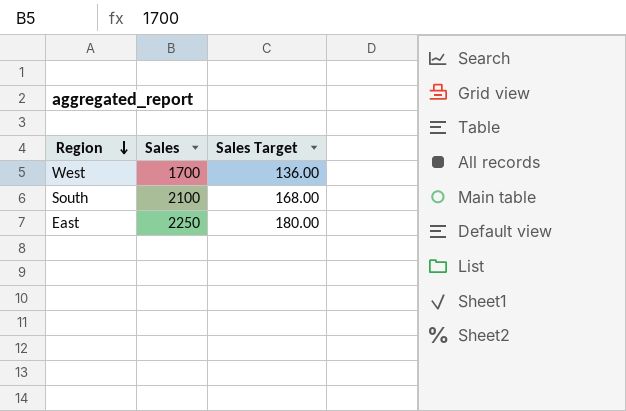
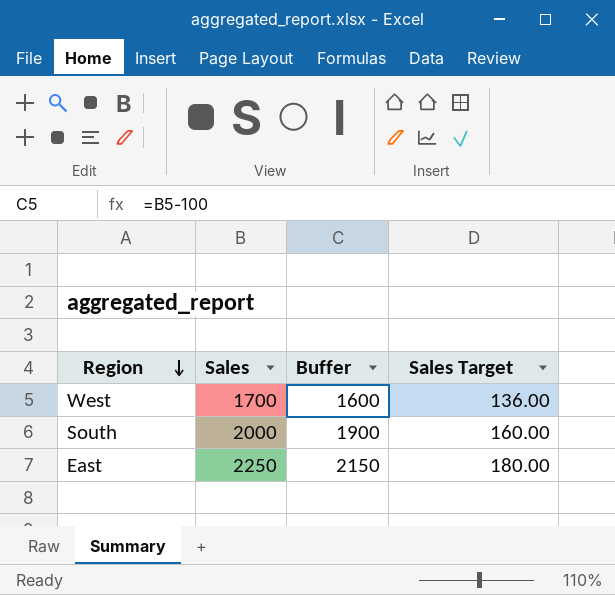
column Buffer | formula: none -> [Sales] - 100
South | Sales: 2100 -> 2000
South | Sales Target: 168.00 -> 160.00

